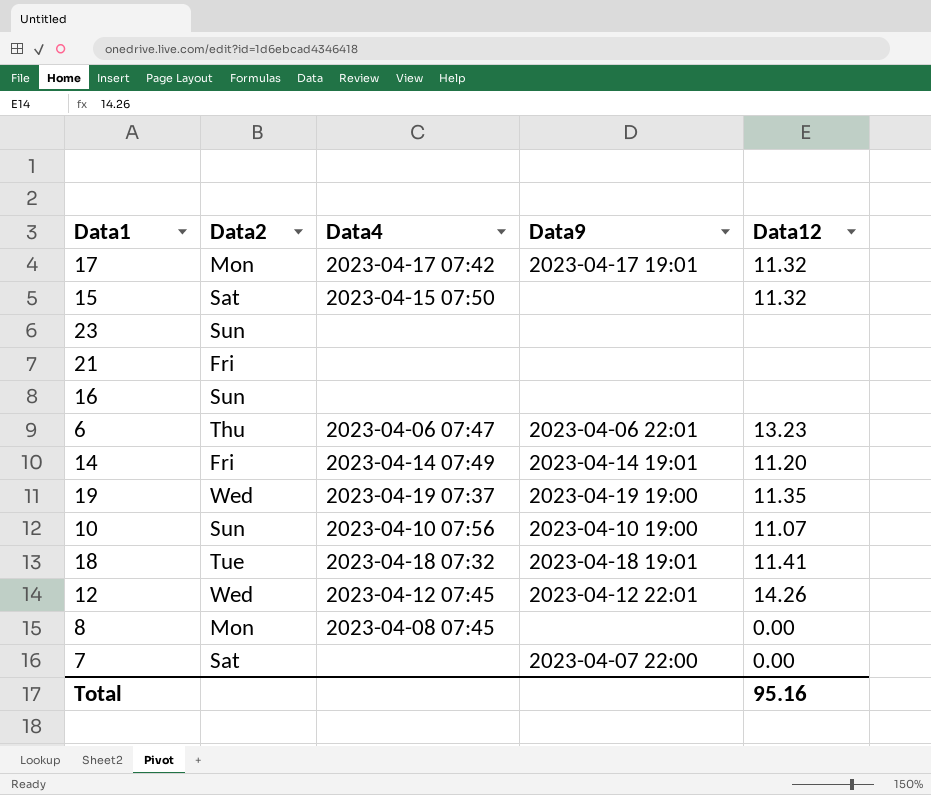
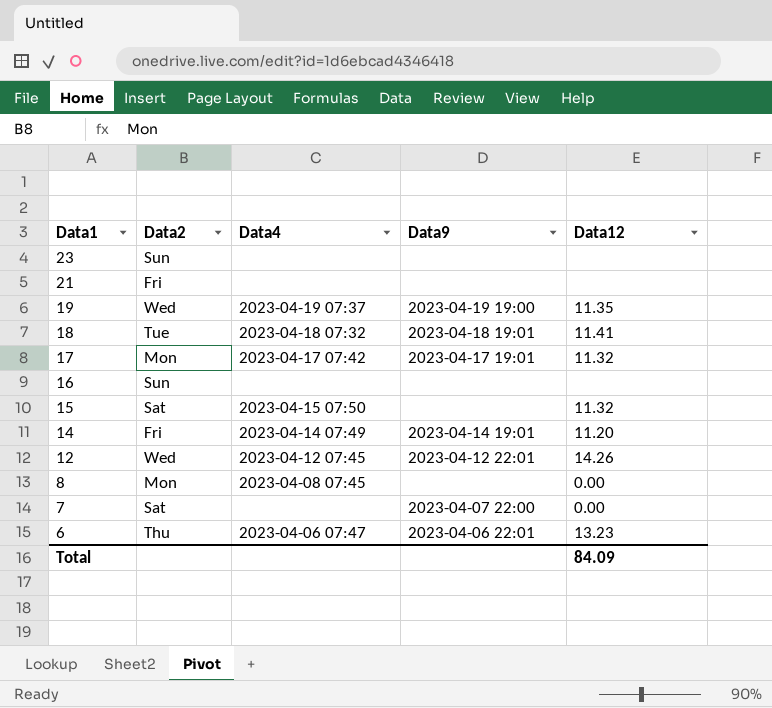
row order: none -> Data1 descending
row 10: Sun | 2023-04-10 07:56 | 2023-04-10 19:00 | 11.07 -> none
Total | Data12: 95.16 -> 84.09

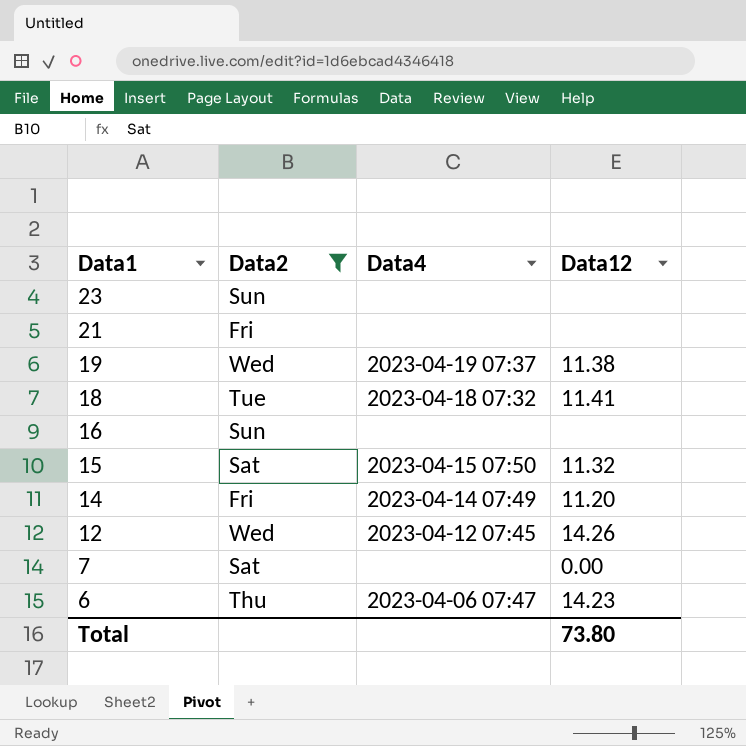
filter: none -> Data2 != Mon
column Data9 | position: 4 -> none
19 | Data12: 11.35 -> 11.38
6 | Data12: 13.23 -> 14.23
Total | Data12: 84.09 -> 73.80

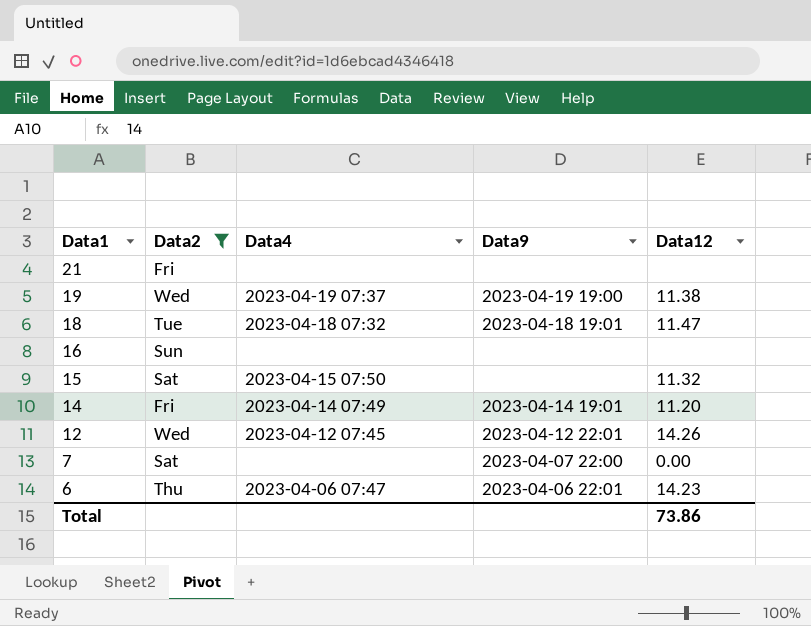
column Data9 | position: none -> 4
row 23: Sun | none | none -> none
18 | Data12: 11.41 -> 11.47
Total | Data12: 73.80 -> 73.86

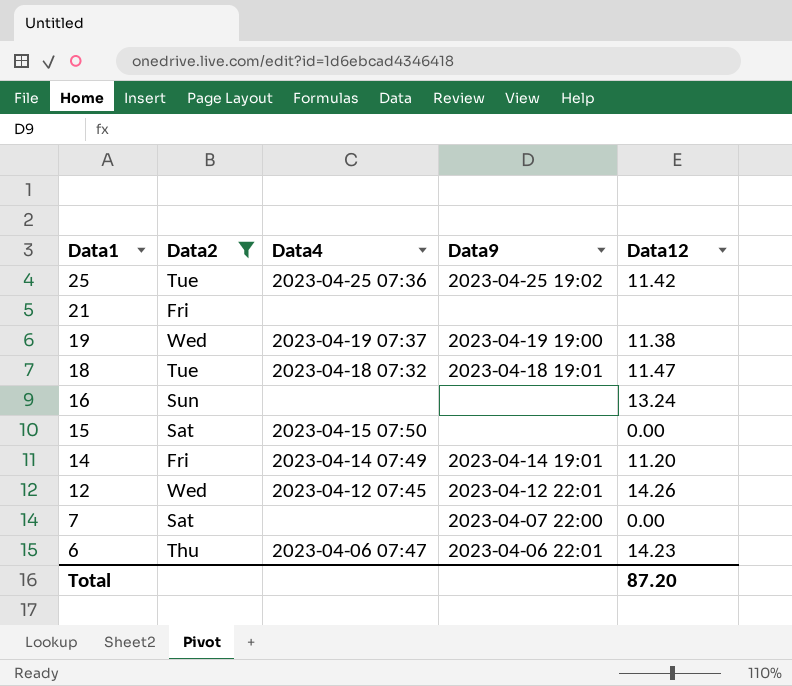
row 25: none -> Tue | 2023-04-25 07:36 | 2023-04-25 19:02 | 11.42
16 | Data12: none -> 13.24
15 | Data12: 11.32 -> 0.00
Total | Data12: 73.86 -> 87.20

